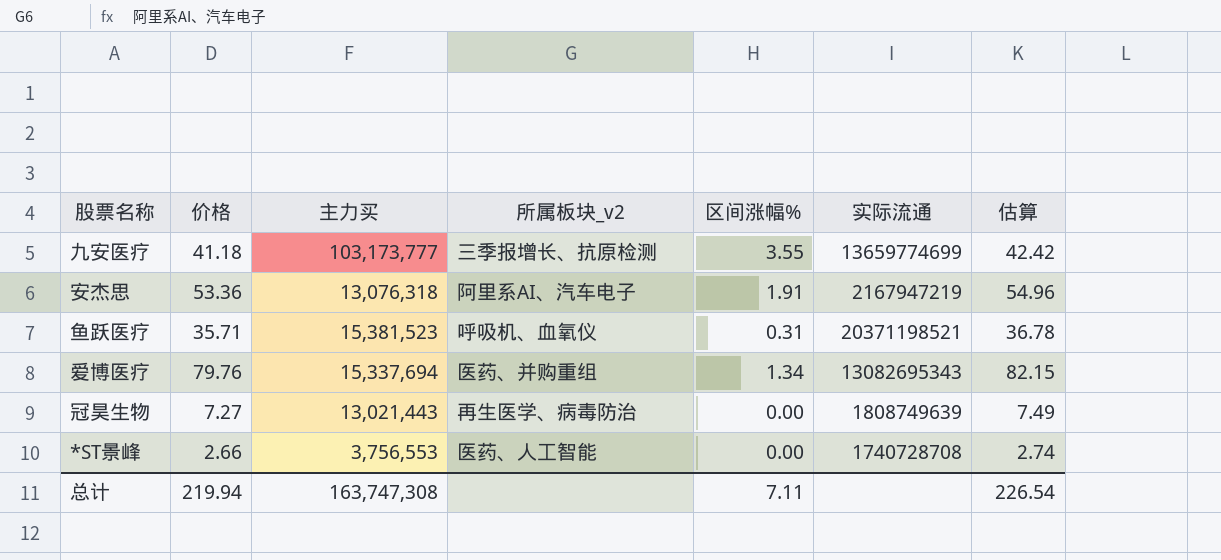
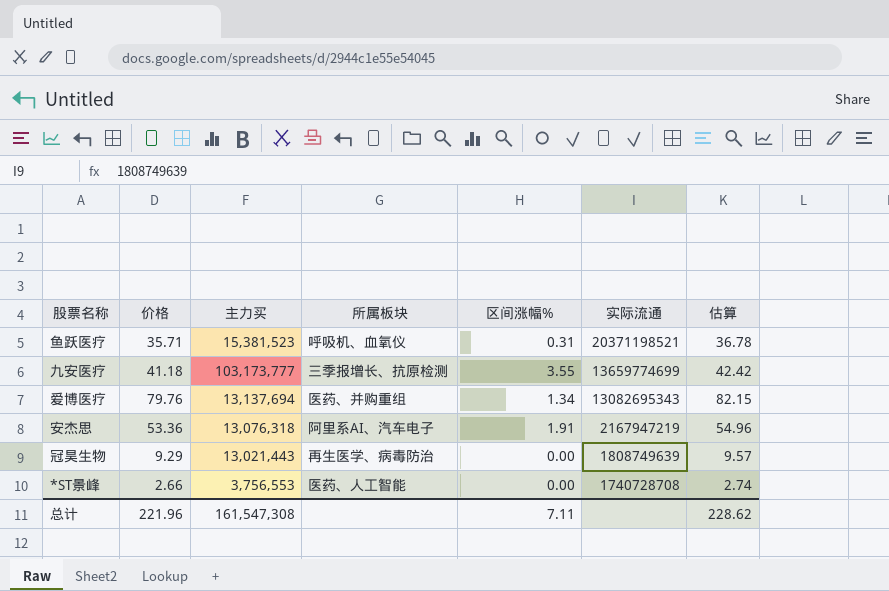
row order: none -> 实际流通 descending
column name: 所属板块_v2 -> 所属板块
爱博医疗 | 主力买: 15,337,694 -> 13,137,694
冠昊生物 | 价格: 7.27 -> 9.29
冠昊生物 | 估算: 7.49 -> 9.57
总计 | 价格: 219.94 -> 221.96
总计 | 主力买: 163,747,308 -> 161,547,308
总计 | 估算: 226.54 -> 228.62

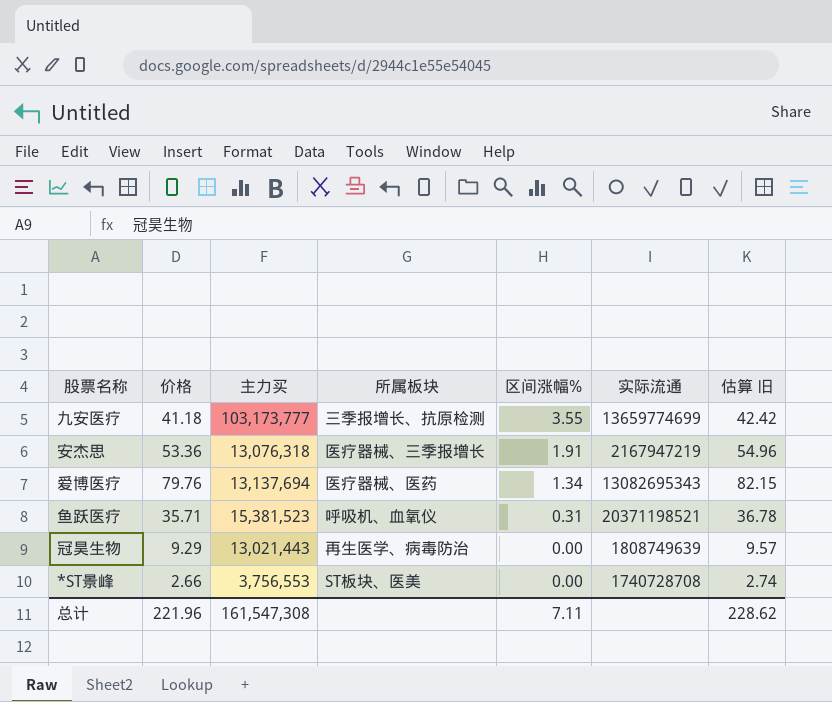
row order: 实际流通 descending -> 区间涨幅% descending
column name: 估算 -> 估算 旧
安杰思 | 所属板块: 阿里系AI、汽车电子 -> 医疗器械、三季报增长
爱博医疗 | 所属板块: 医药、并购重组 -> 医疗器械、医药
*ST景峰 | 所属板块: 医药、人工智能 -> ST板块、医美

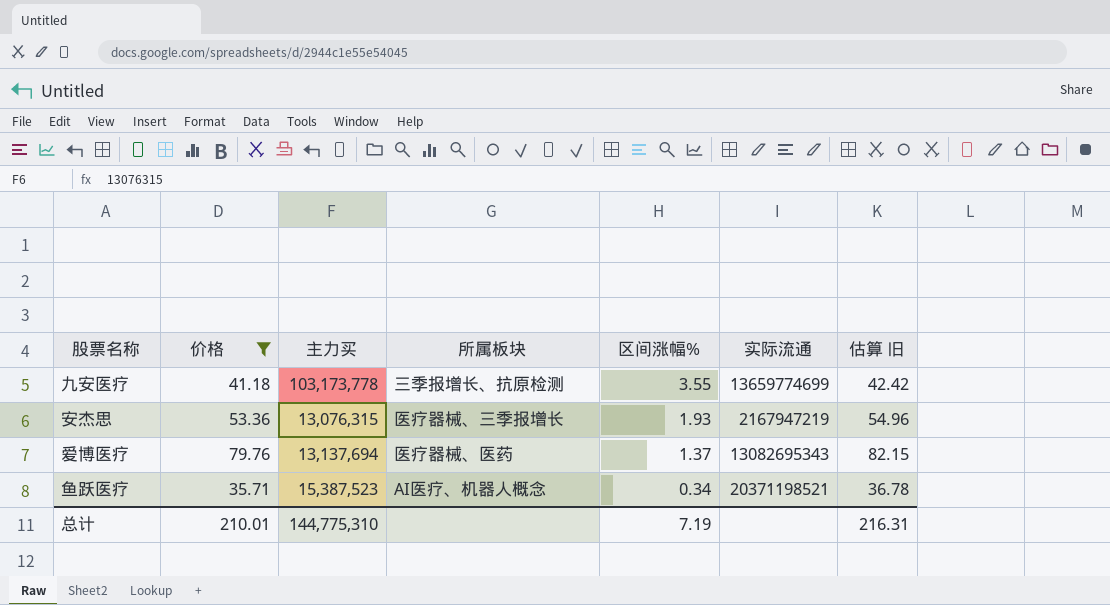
filter: none -> 价格 >= 35.71
九安医疗 | 主力买: 103,173,777 -> 103,173,778
安杰思 | 主力买: 13,076,318 -> 13,076,315
安杰思 | 区间涨幅%: 1.91 -> 1.93
爱博医疗 | 区间涨幅%: 1.34 -> 1.37
鱼跃医疗 | 主力买: 15,381,523 -> 15,387,523
鱼跃医疗 | 所属板块: 呼吸机、血氧仪 -> AI医疗、机器人概念
鱼跃医疗 | 区间涨幅%: 0.31 -> 0.34
总计 | 价格: 221.96 -> 210.01
总计 | 主力买: 161,547,308 -> 144,775,310
总计 | 区间涨幅%: 7.11 -> 7.19
总计 | 估算 旧: 228.62 -> 216.31

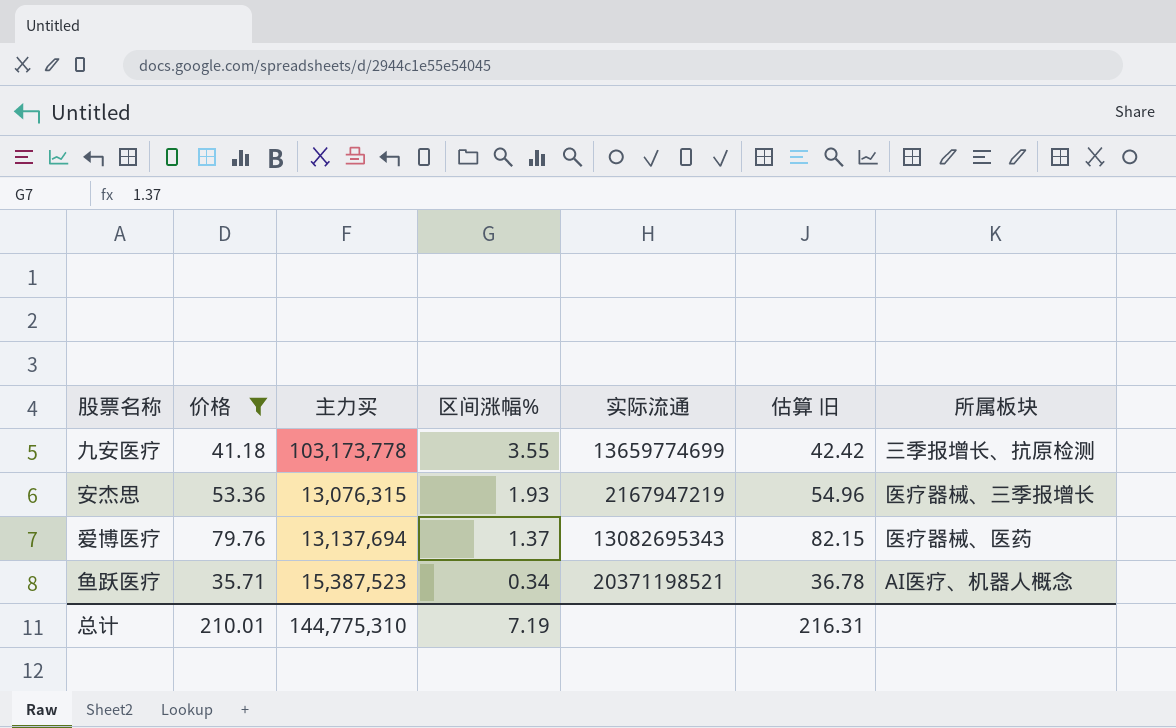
column 所属板块 | position: 4 -> 7

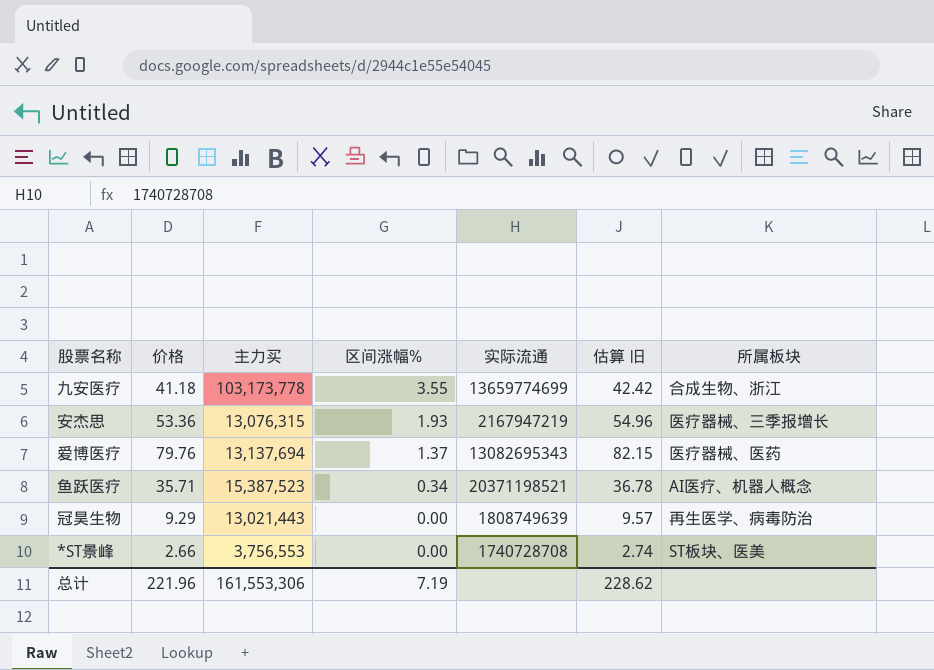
filter: 价格 >= 35.71 -> none
九安医疗 | 所属板块: 三季报增长、抗原检测 -> 合成生物、浙江
总计 | 价格: 210.01 -> 221.96
总计 | 主力买: 144,775,310 -> 161,553,306
总计 | 估算 旧: 216.31 -> 228.62

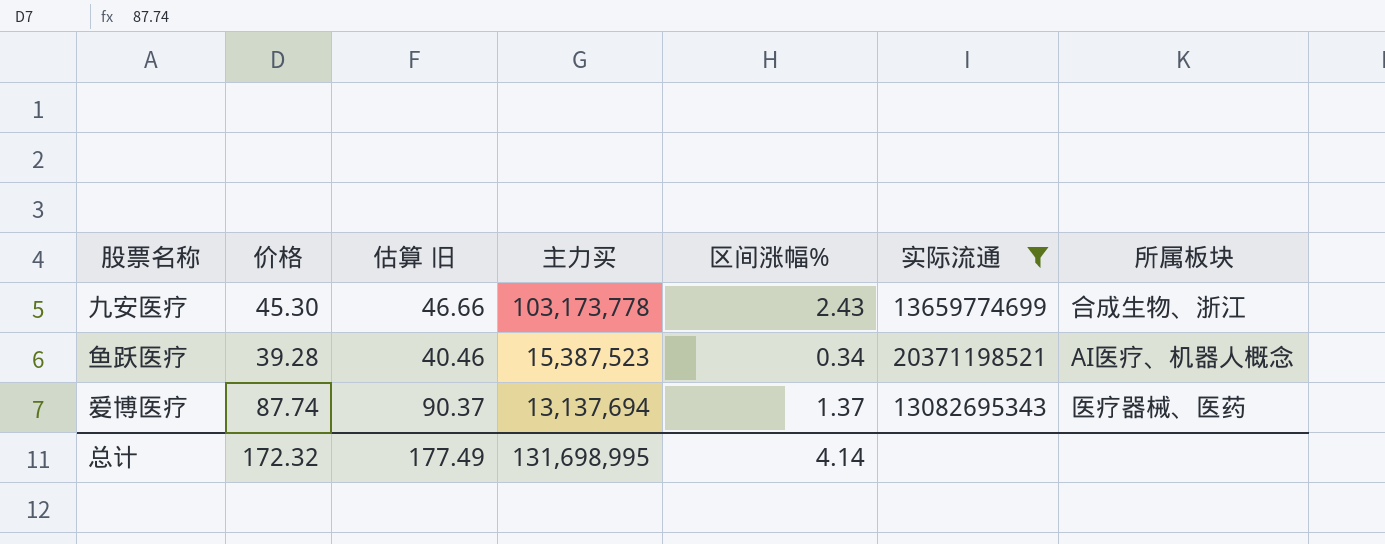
filter: none -> 实际流通 >= 13082695343
row order: 区间涨幅% descending -> 主力买 descending
column 估算 旧 | position: 6 -> 3
九安医疗 | 价格: 41.18 -> 45.30
九安医疗 | 估算 旧: 42.42 -> 46.66
九安医疗 | 区间涨幅%: 3.55 -> 2.43
鱼跃医疗 | 价格: 35.71 -> 39.28
鱼跃医疗 | 估算 旧: 36.78 -> 40.46
爱博医疗 | 价格: 79.76 -> 87.74
爱博医疗 | 估算 旧: 82.15 -> 90.37
总计 | 价格: 221.96 -> 172.32
总计 | 估算 旧: 228.62 -> 177.49
总计 | 主力买: 161,553,306 -> 131,698,995
总计 | 区间涨幅%: 7.19 -> 4.14

